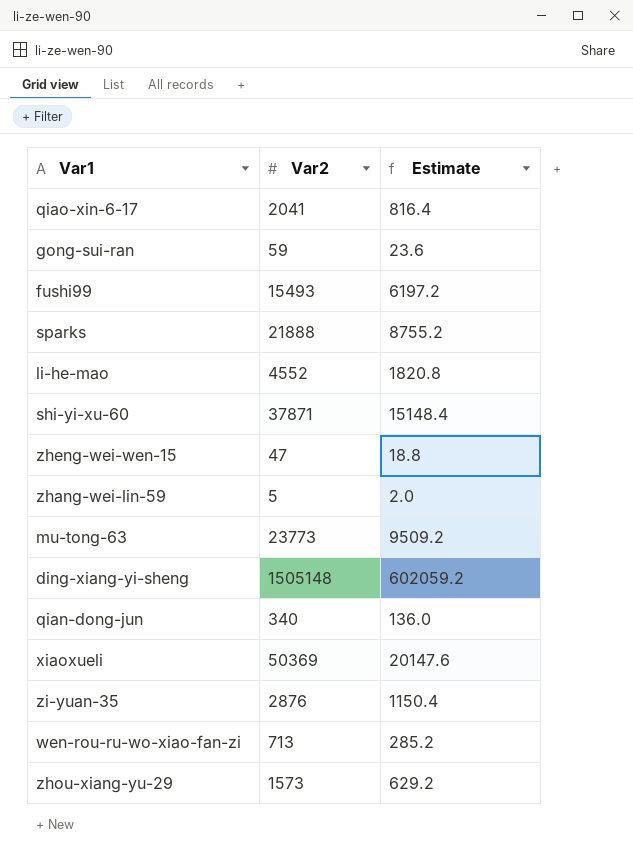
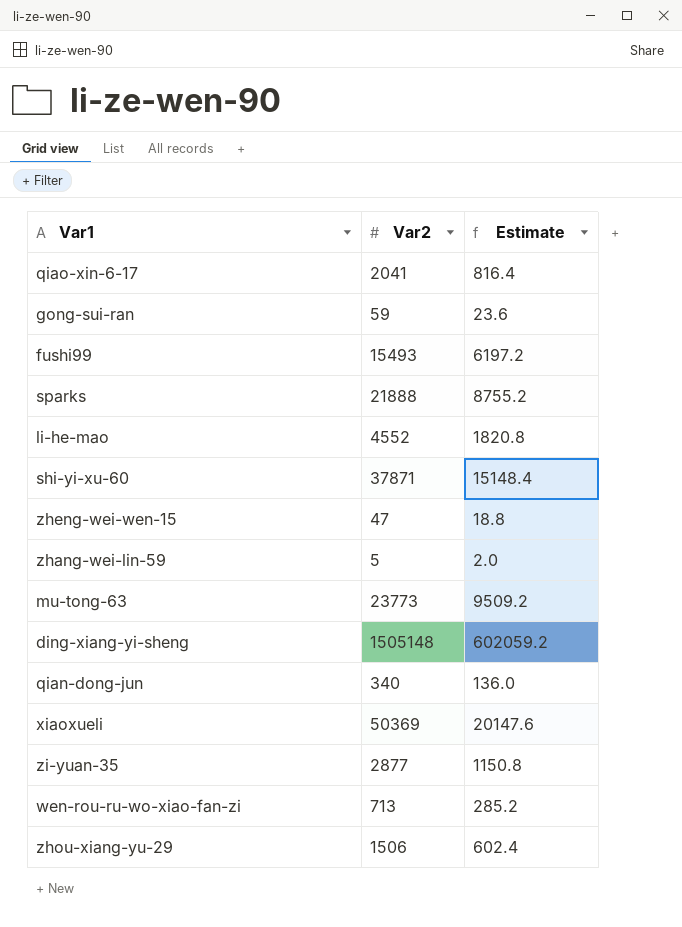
zi-yuan-35 | Var2: 2876 -> 2877
zi-yuan-35 | Estimate: 1150.4 -> 1150.8
zhou-xiang-yu-29 | Var2: 1573 -> 1506
zhou-xiang-yu-29 | Estimate: 629.2 -> 602.4

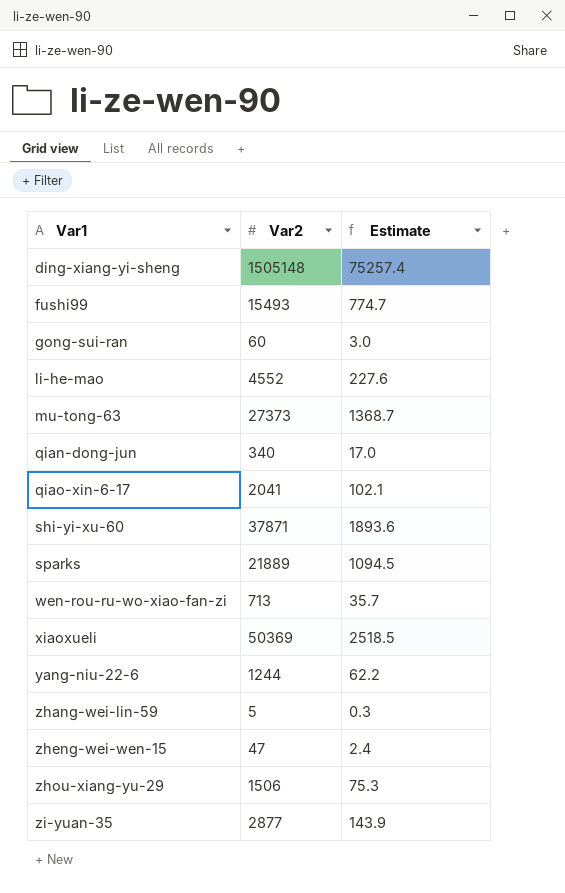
row order: none -> Var1 ascending
column Estimate | formula: [Var2] * 0.4 -> [Var2] * 0.05
gong-sui-ran | Var2: 59 -> 60
mu-tong-63 | Var2: 23773 -> 27373
sparks | Var2: 21888 -> 21889
row yang-niu-22-6: none -> 1244 | 62.2

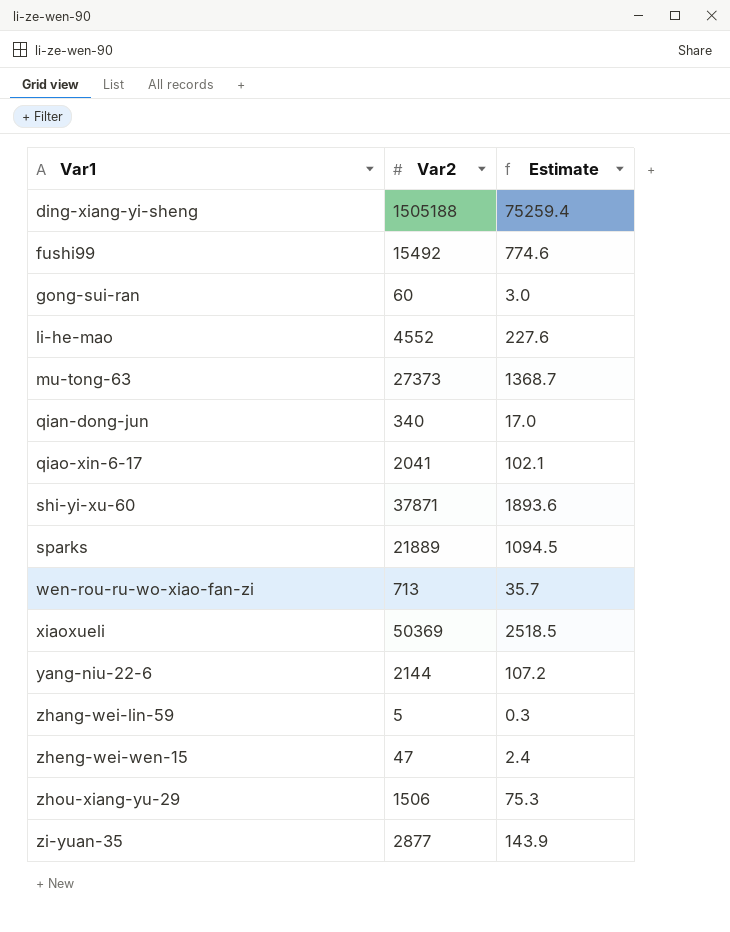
ding-xiang-yi-sheng | Var2: 1505148 -> 1505188
ding-xiang-yi-sheng | Estimate: 75257.4 -> 75259.4
fushi99 | Var2: 15493 -> 15492
fushi99 | Estimate: 774.7 -> 774.6
yang-niu-22-6 | Var2: 1244 -> 2144
yang-niu-22-6 | Estimate: 62.2 -> 107.2

